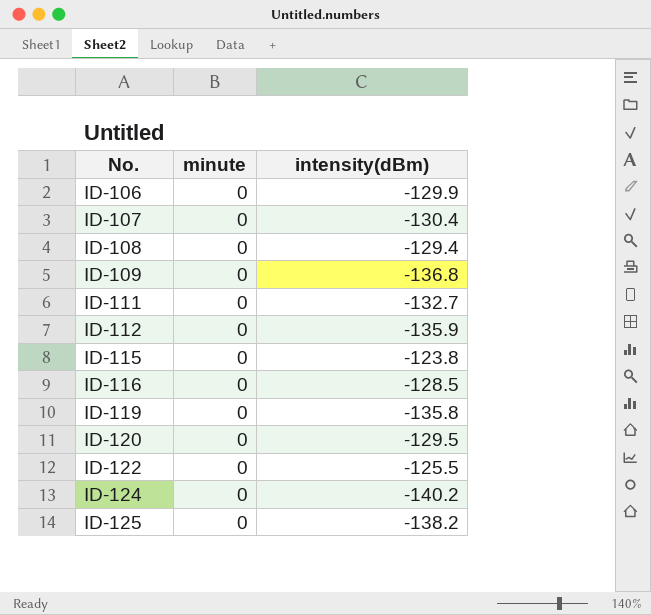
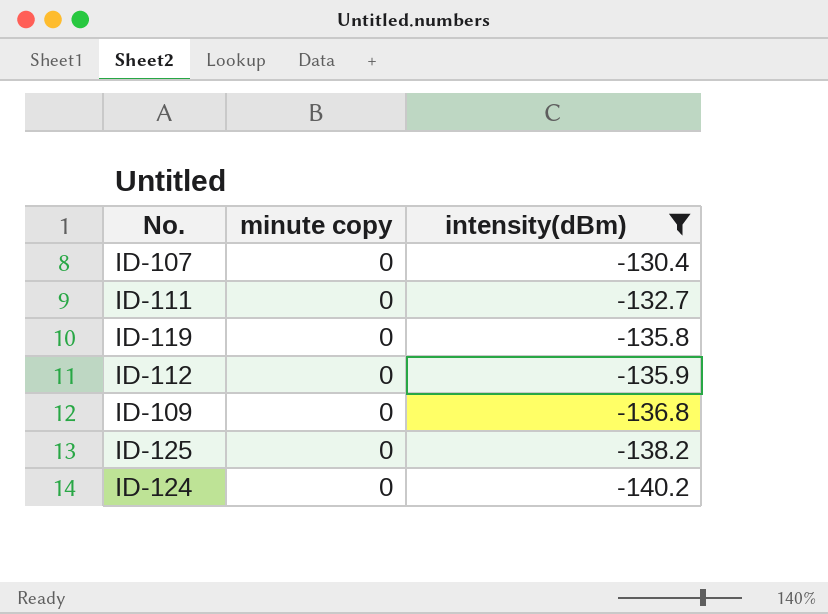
filter: none -> intensity(dBm) <= -130.4
row order: No. ascending -> intensity(dBm) descending
column name: minute -> minute copy

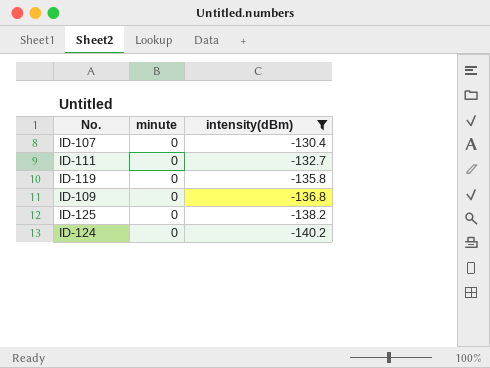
column name: minute copy -> minute
row ID-112: 0 | -135.9 -> none

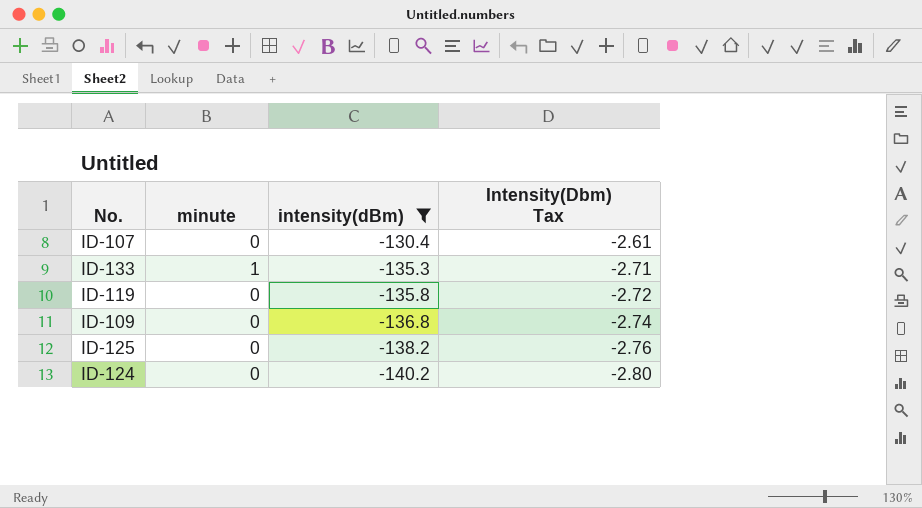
column Intensity(Dbm) Tax | formula: none -> [intensity(dBm)] * 0.02
row ID-111: 0 | -132.7 -> none
row ID-133: none -> 1 | -135.3 | -2.71

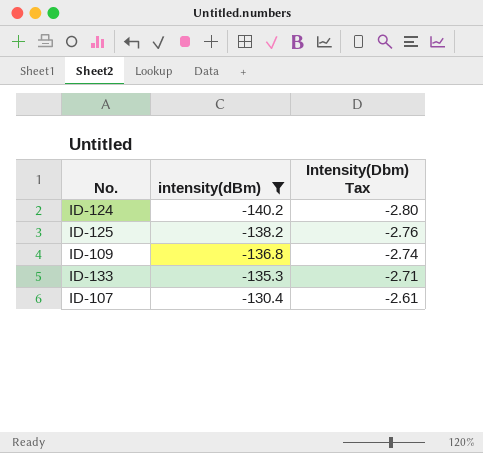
row order: intensity(dBm) descending -> intensity(dBm) ascending
column minute | position: 2 -> none
row ID-119: 0 | -135.8 | -2.72 -> none

